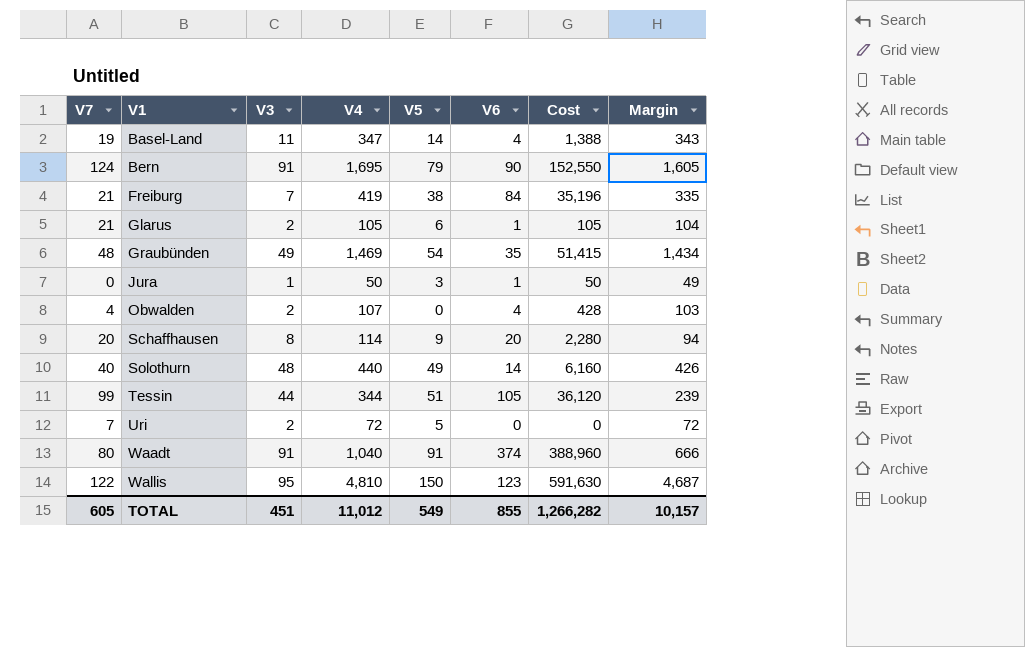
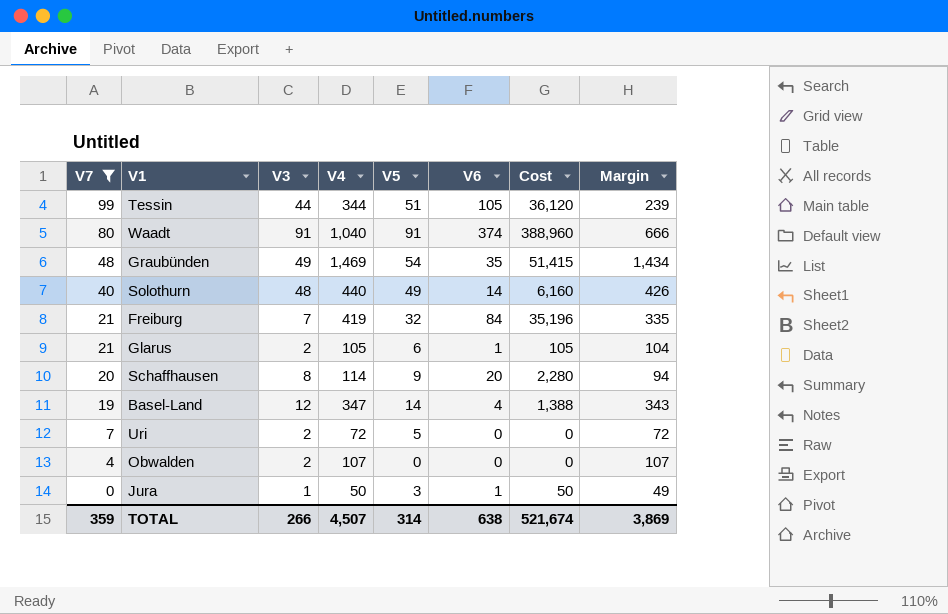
filter: none -> V7 <= 99
row order: V1 ascending -> V7 descending
Freiburg | V5: 38 -> 32
Basel-Land | V3: 11 -> 12
Obwalden | V6: 4 -> 0
Obwalden | Cost: 428 -> 0
Obwalden | Margin: 103 -> 107
TOTAL | V7: 605 -> 359
TOTAL | V3: 451 -> 266
TOTAL | V4: 11,012 -> 4,507
TOTAL | V5: 549 -> 314
TOTAL | V6: 855 -> 638
TOTAL | Cost: 1,266,282 -> 521,674
TOTAL | Margin: 10,157 -> 3,869

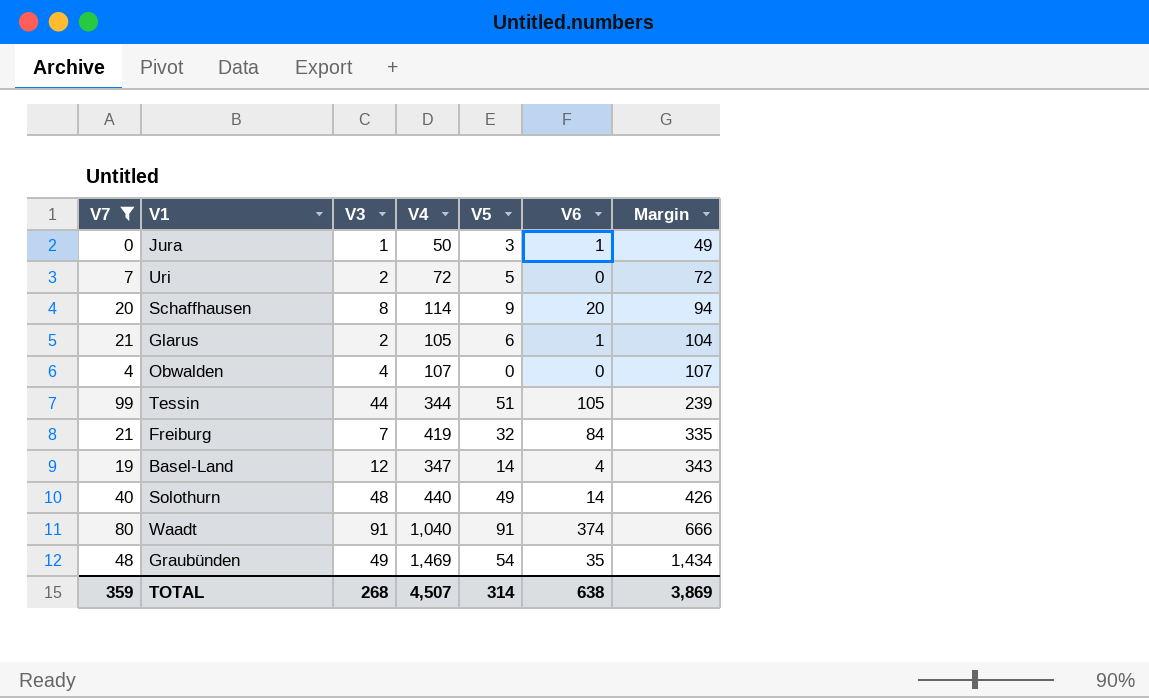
row order: V7 descending -> Margin ascending
column Cost | formula: [V4] * [V6] -> none
Obwalden | V3: 2 -> 4
TOTAL | V3: 266 -> 268

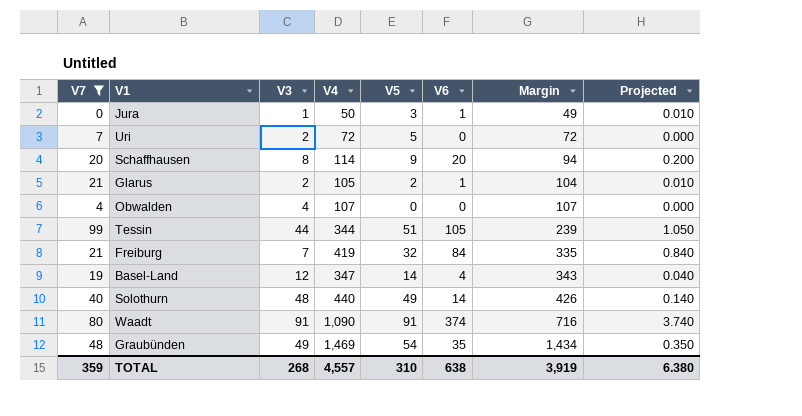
column Projected | formula: none -> [V6] * 0.01
Glarus | V5: 6 -> 2
Waadt | V4: 1,040 -> 1,090
Waadt | Margin: 666 -> 716
TOTAL | V4: 4,507 -> 4,557
TOTAL | V5: 314 -> 310
TOTAL | Margin: 3,869 -> 3,919

